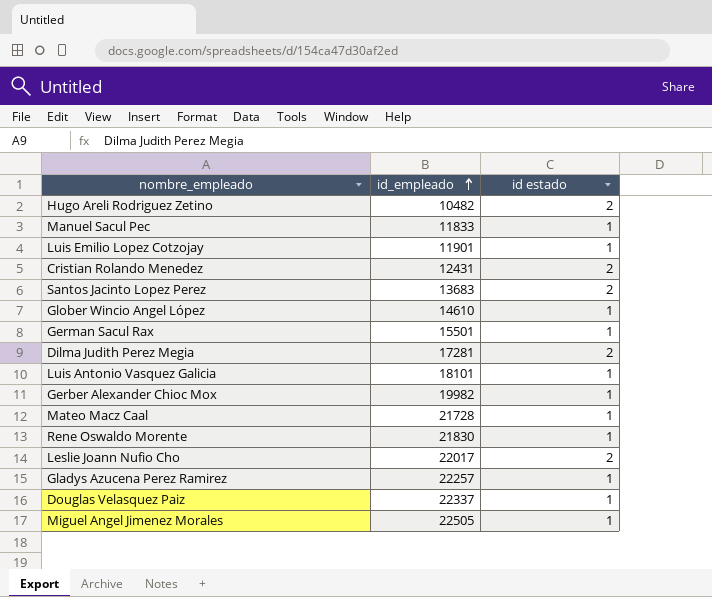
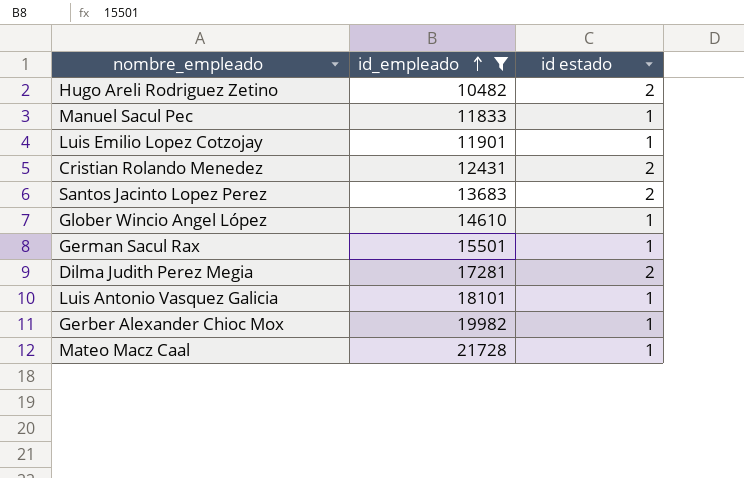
filter: none -> id_empleado <= 21728

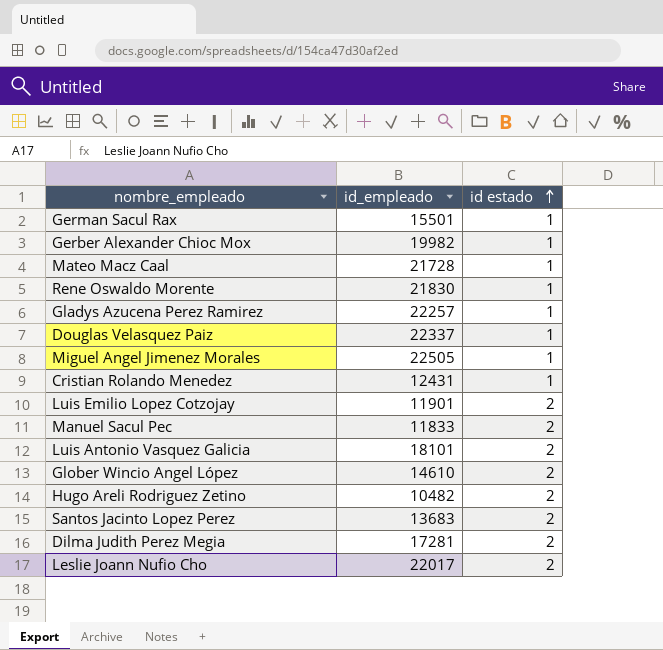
filter: id_empleado <= 21728 -> none
row order: id_empleado ascending -> id estado ascending
Cristian Rolando Menedez | id estado: 2 -> 1
Luis Emilio Lopez Cotzojay | id estado: 1 -> 2
Manuel Sacul Pec | id estado: 1 -> 2
Luis Antonio Vasquez Galicia | id estado: 1 -> 2
Glober Wincio Angel López | id estado: 1 -> 2

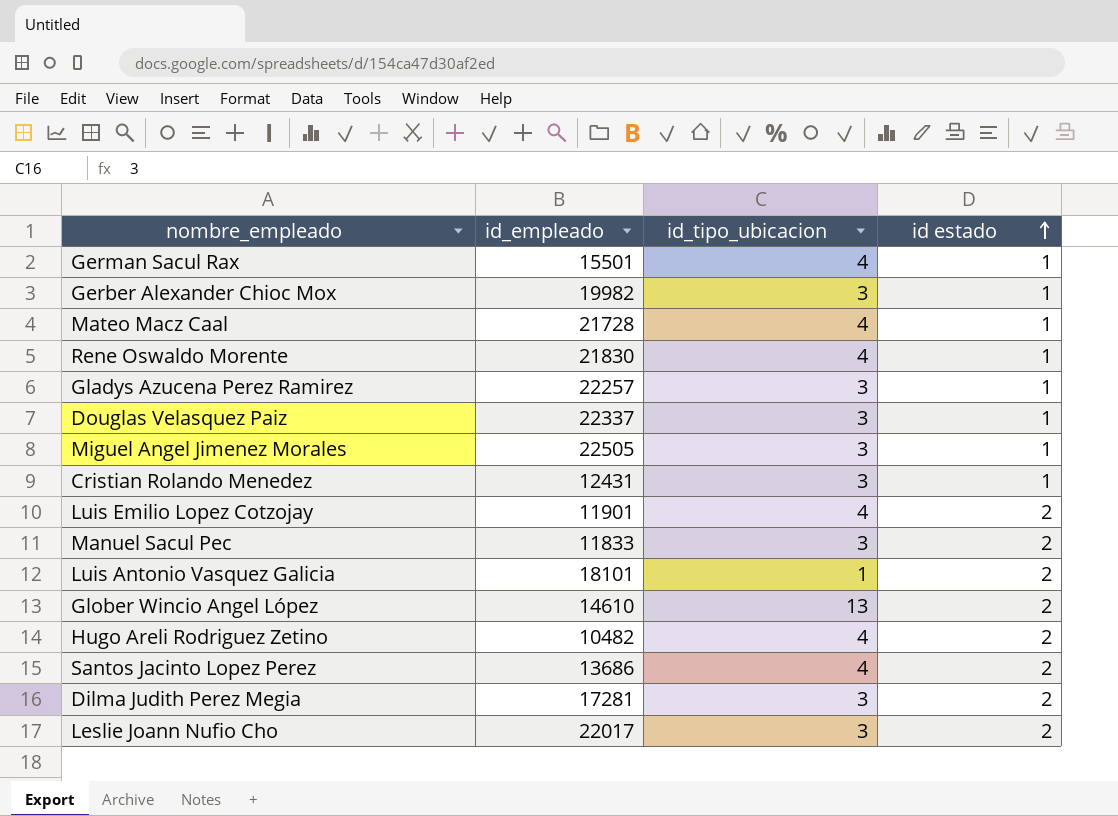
column id_tipo_ubicacion | position: none -> 3
Santos Jacinto Lopez Perez | id_empleado: 13683 -> 13686

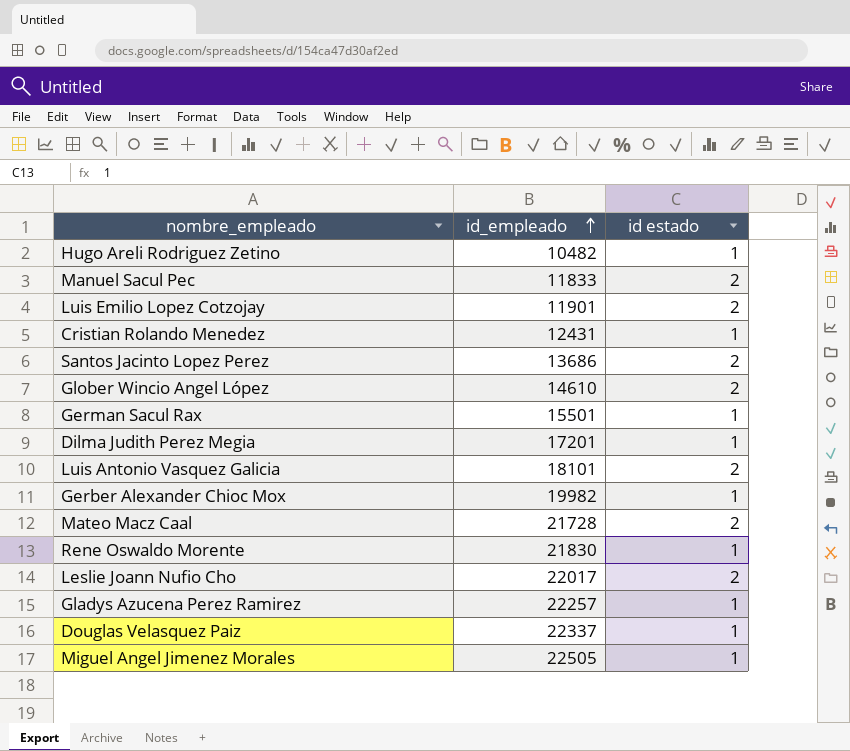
row order: id estado ascending -> id_empleado ascending
column id_tipo_ubicacion | position: 3 -> none
Hugo Areli Rodriguez Zetino | id estado: 2 -> 1
Dilma Judith Perez Megia | id_empleado: 17281 -> 17201
Dilma Judith Perez Megia | id estado: 2 -> 1
Mateo Macz Caal | id estado: 1 -> 2

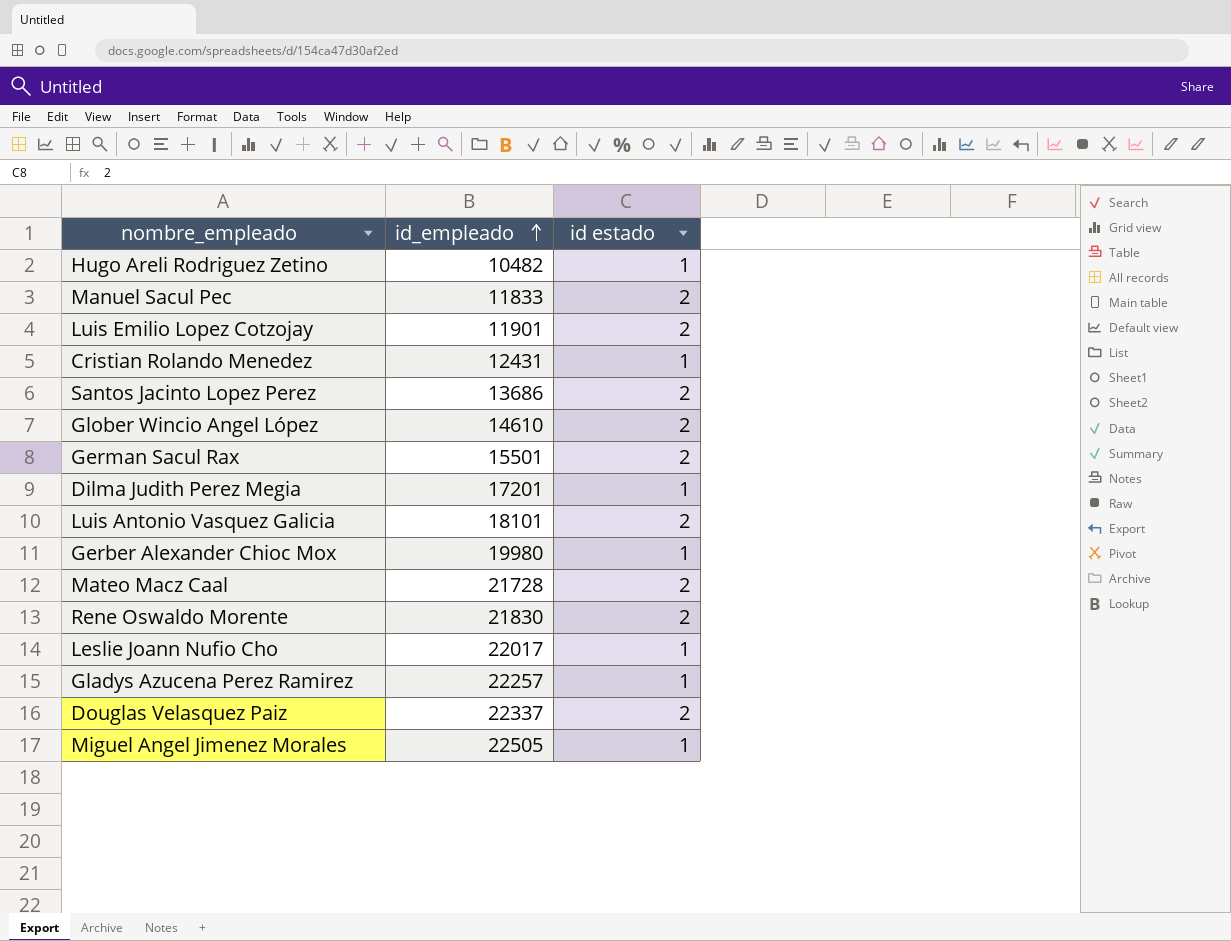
German Sacul Rax | id estado: 1 -> 2
Gerber Alexander Chioc Mox | id_empleado: 19982 -> 19980
Rene Oswaldo Morente | id estado: 1 -> 2
Leslie Joann Nufio Cho | id estado: 2 -> 1
Douglas Velasquez Paiz | id estado: 1 -> 2

